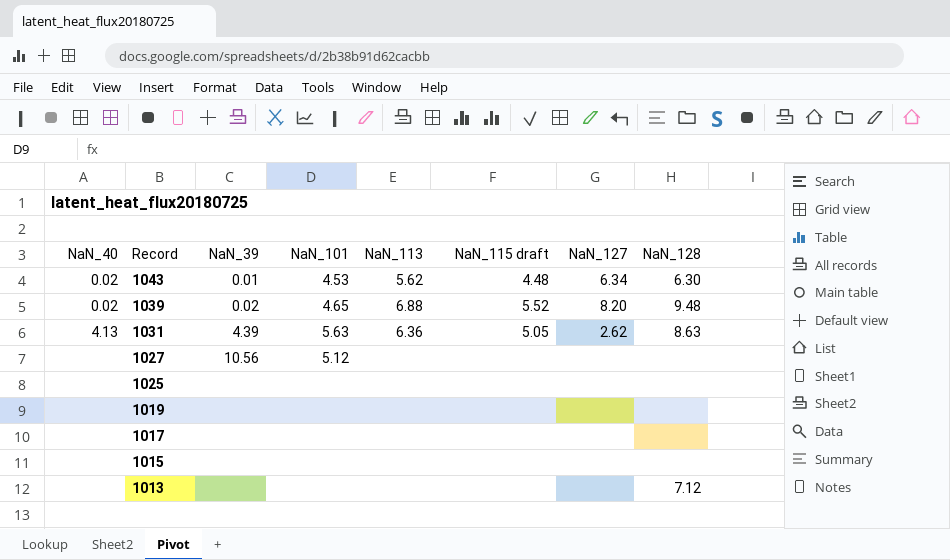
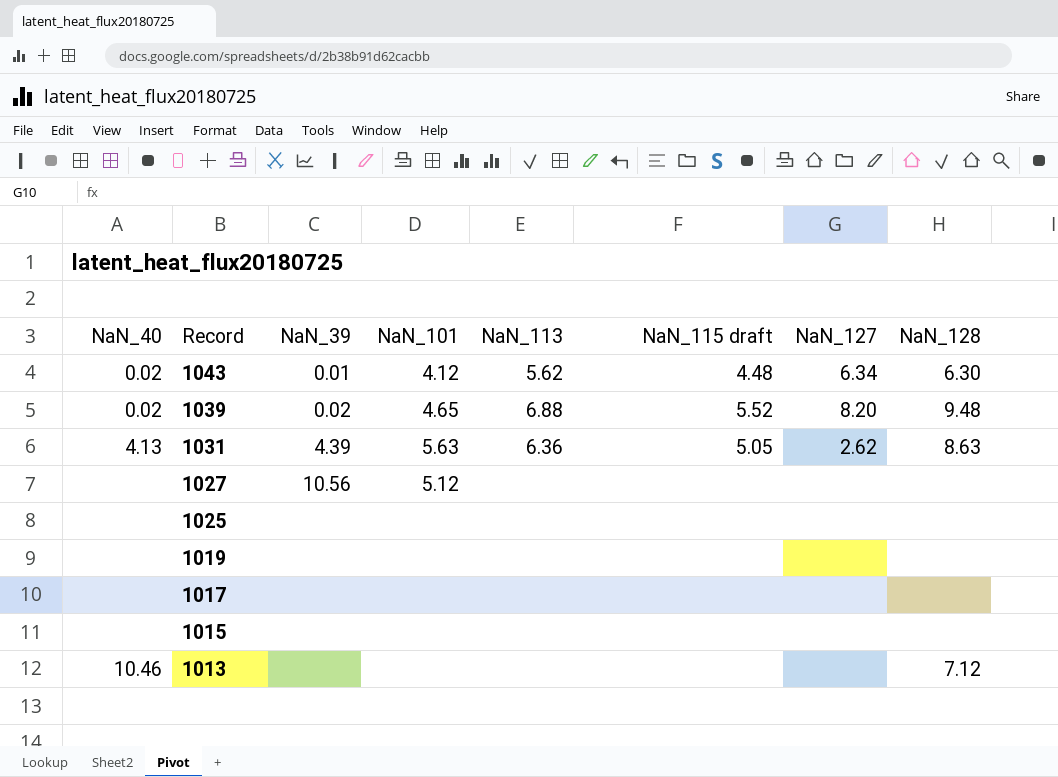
1043 | NaN_101: 4.53 -> 4.12
1013 | NaN_40: none -> 10.46

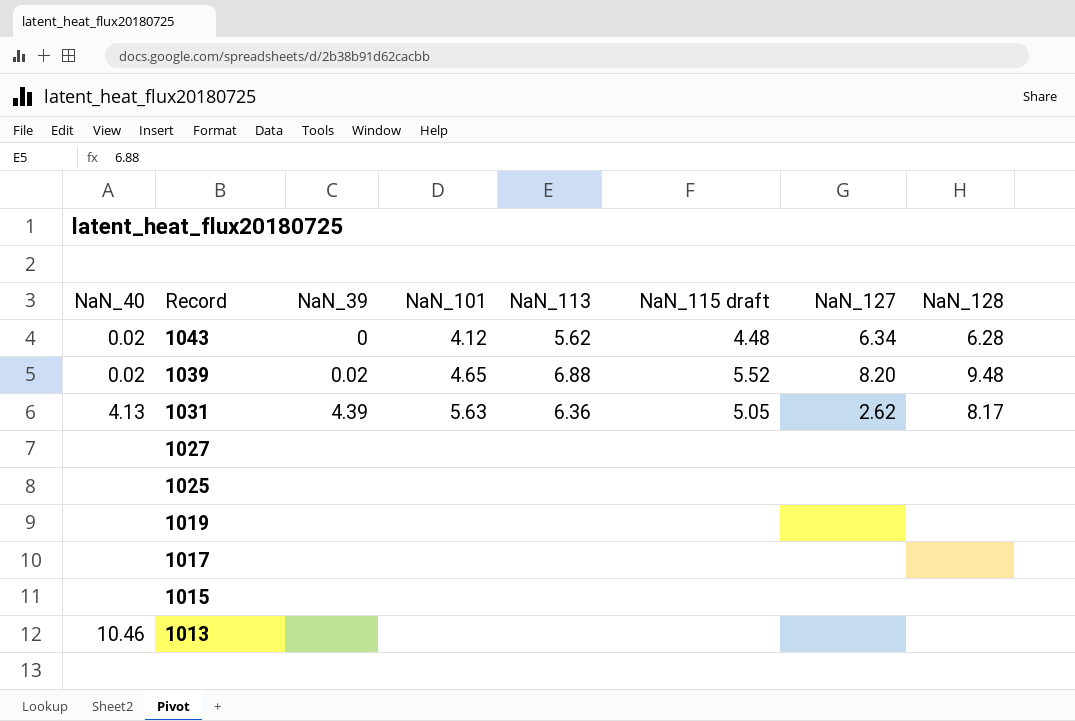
1043 | NaN_39: 0.01 -> 0
1043 | NaN_128: 6.30 -> 6.28
1031 | NaN_128: 8.63 -> 8.17
1027 | NaN_39: 10.56 -> none
1027 | NaN_101: 5.12 -> none
1013 | NaN_128: 7.12 -> none

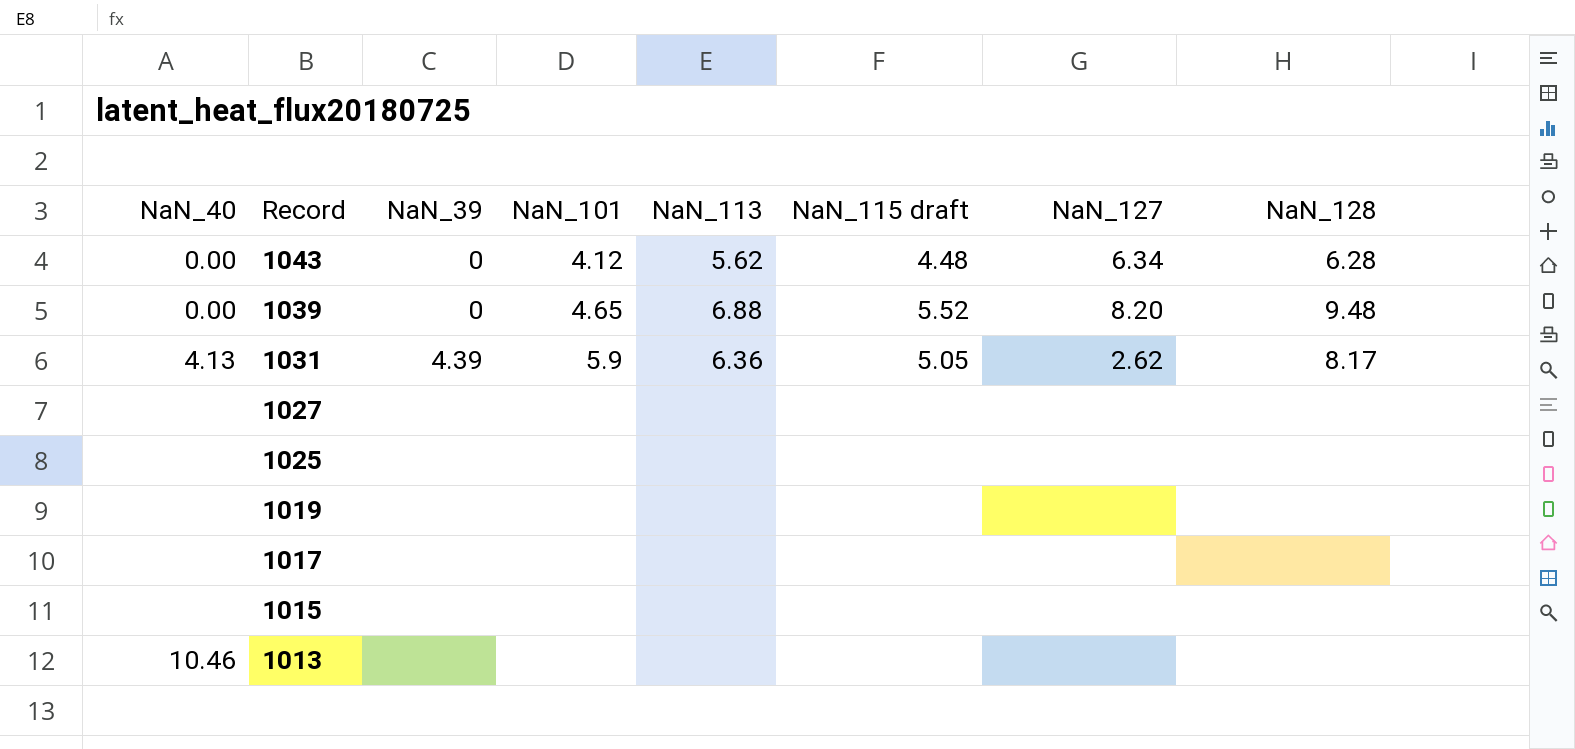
1043 | NaN_40: 0.02 -> 0.00
1039 | NaN_40: 0.02 -> 0.00
1039 | NaN_39: 0.02 -> 0
1031 | NaN_101: 5.63 -> 5.9

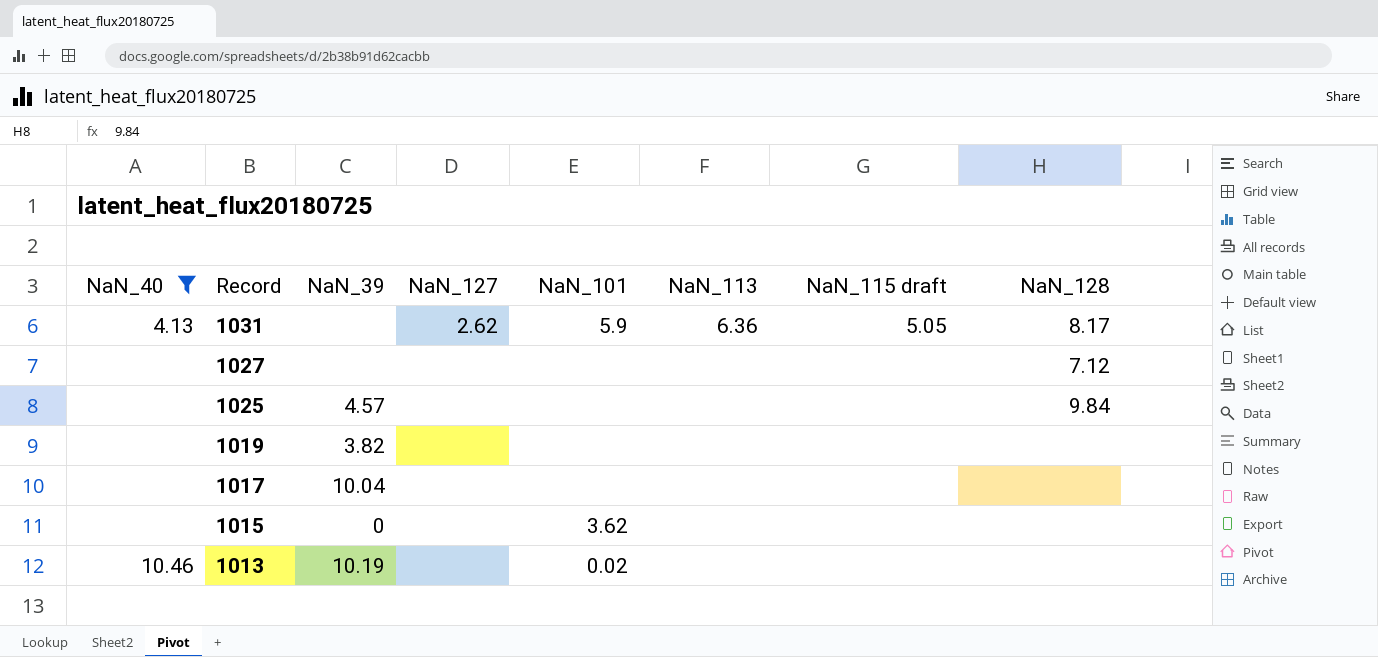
filter: none -> NaN_40 != 0.00
column NaN_127 | position: 7 -> 4
1031 | NaN_39: 4.39 -> none
1027 | NaN_128: none -> 7.12
1025 | NaN_39: none -> 4.57
1025 | NaN_128: none -> 9.84
1019 | NaN_39: none -> 3.82
1017 | NaN_39: none -> 10.04
1015 | NaN_39: none -> 0
1015 | NaN_101: none -> 3.62
1013 | NaN_39: none -> 10.19
1013 | NaN_101: none -> 0.02

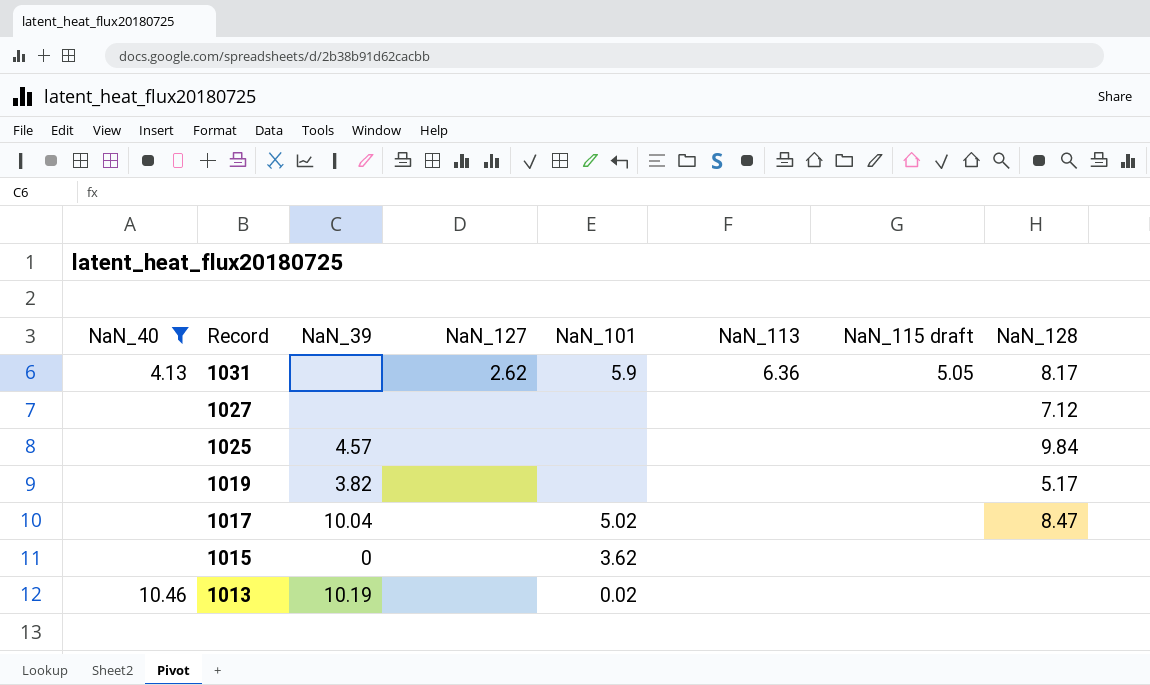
1019 | NaN_128: none -> 5.17
1017 | NaN_101: none -> 5.02
1017 | NaN_128: none -> 8.47

